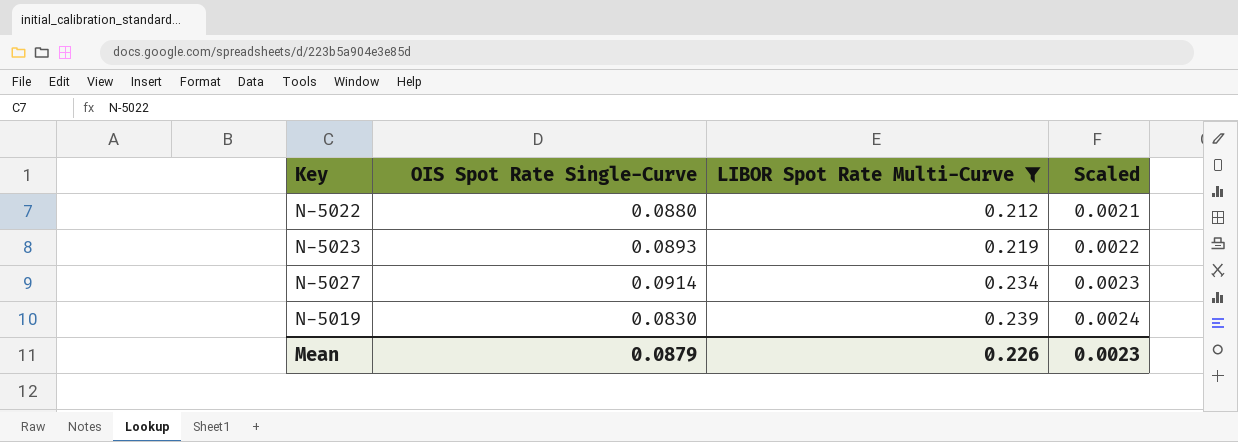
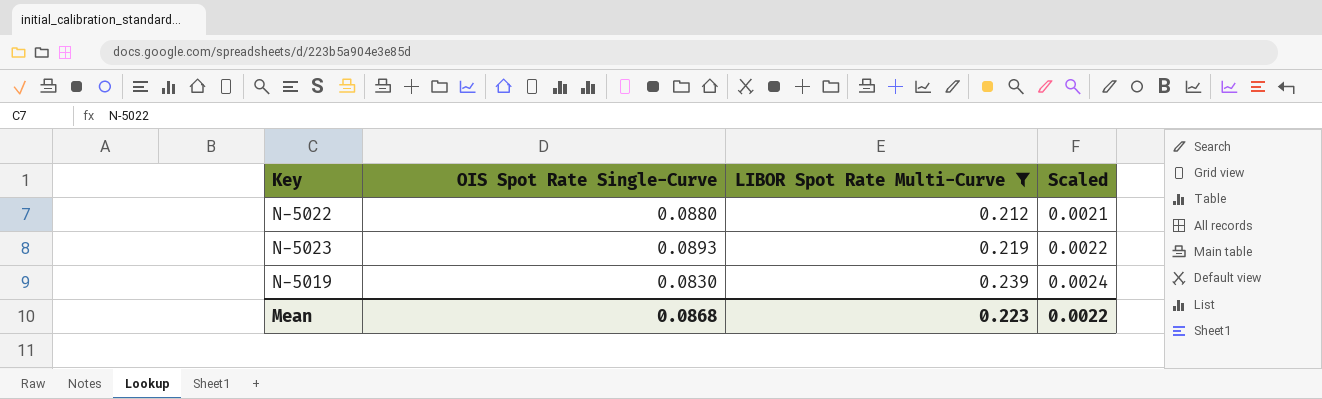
row N-5027: 0.0914 | 0.234 | 0.0023 -> none
Mean | OIS Spot Rate Single-Curve: 0.0879 -> 0.0868
Mean | LIBOR Spot Rate Multi-Curve: 0.226 -> 0.223
Mean | Scaled: 0.0023 -> 0.0022

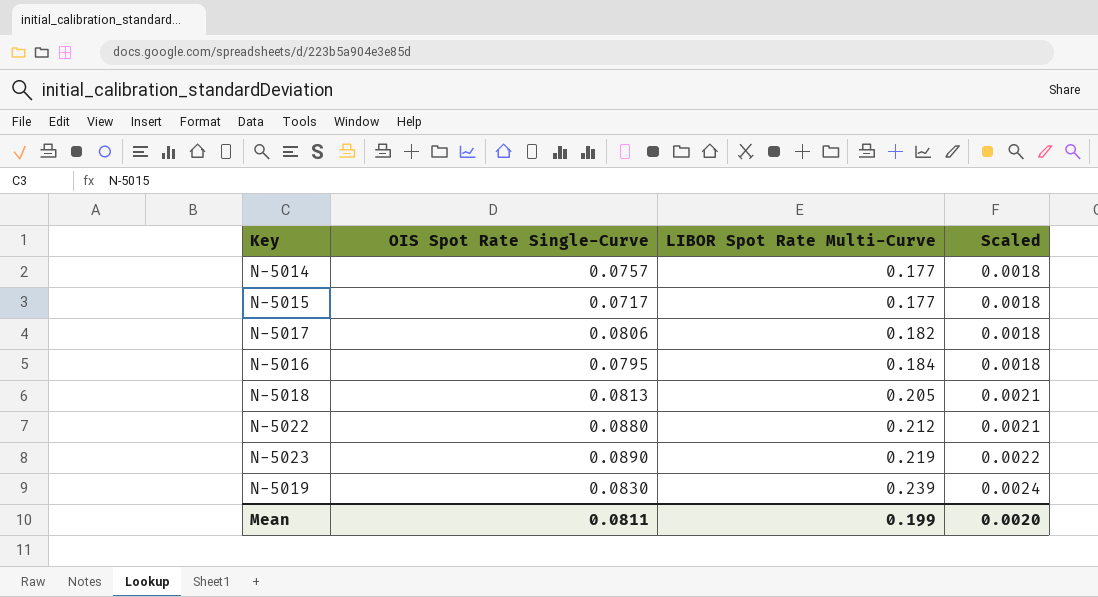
filter: LIBOR Spot Rate Multi-Curve >= 0.212 -> none
N-5023 | OIS Spot Rate Single-Curve: 0.0893 -> 0.0890
Mean | OIS Spot Rate Single-Curve: 0.0868 -> 0.0811
Mean | LIBOR Spot Rate Multi-Curve: 0.223 -> 0.199
Mean | Scaled: 0.0022 -> 0.0020

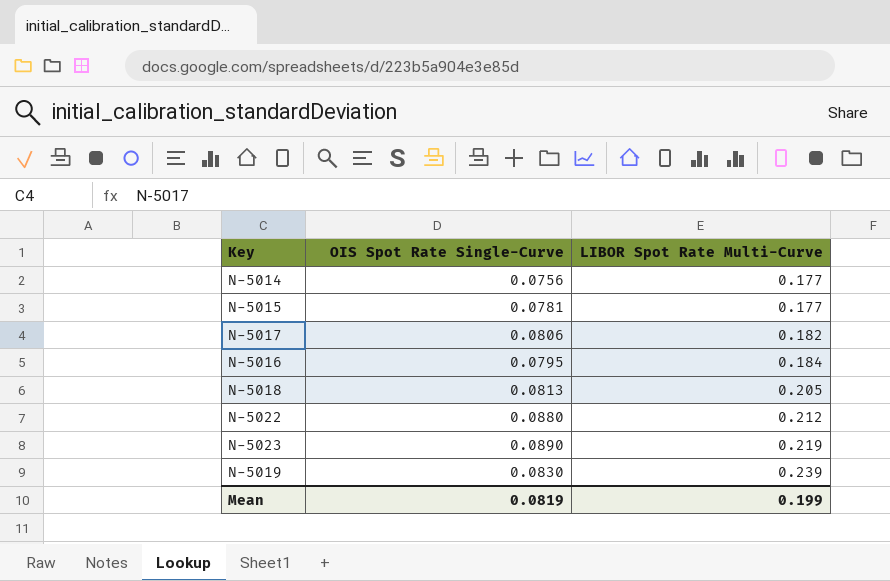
column Scaled | formula: [LIBOR Spot Rate Multi-Curve] * 0.01 -> none
N-5014 | OIS Spot Rate Single-Curve: 0.0757 -> 0.0756
N-5015 | OIS Spot Rate Single-Curve: 0.0717 -> 0.0781
Mean | OIS Spot Rate Single-Curve: 0.0811 -> 0.0819

